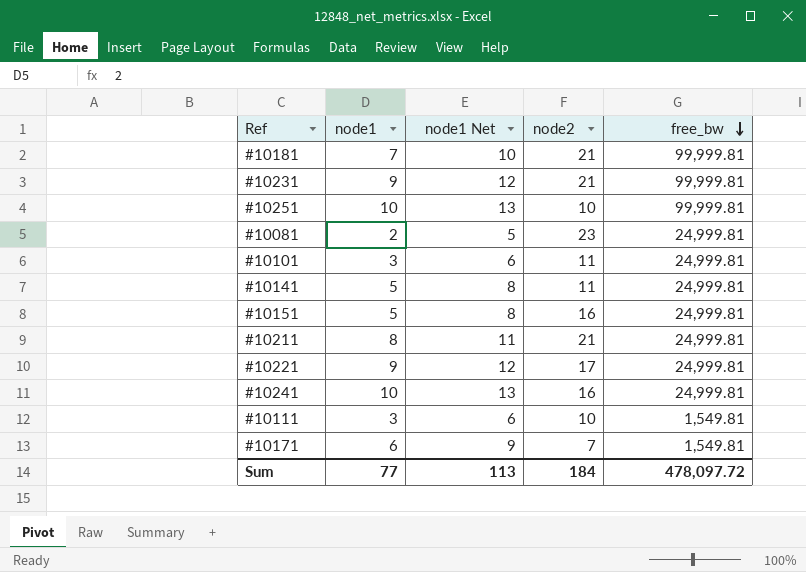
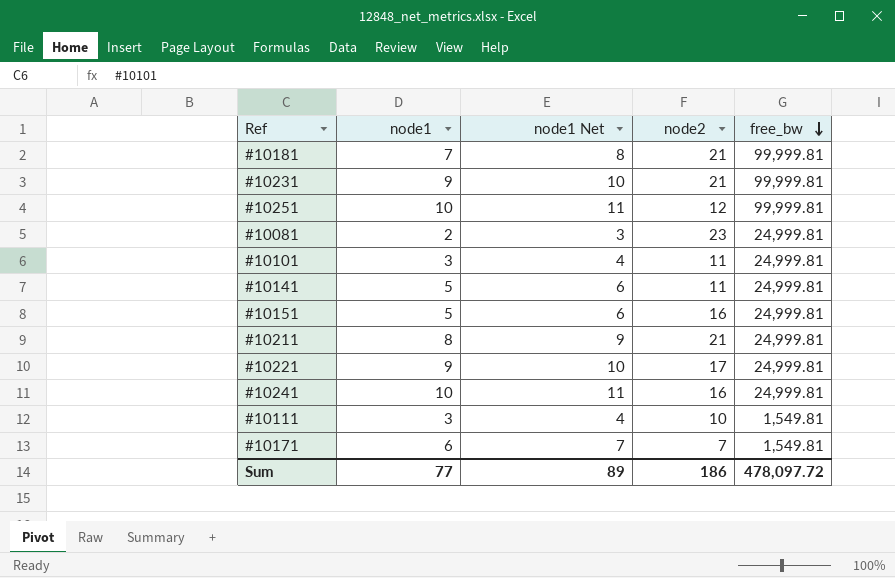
column node1 Net | formula: [node1] + 3 -> [node1] + 1
#10251 | node2: 10 -> 12
Sum | node1 Net: 113 -> 89
Sum | node2: 184 -> 186

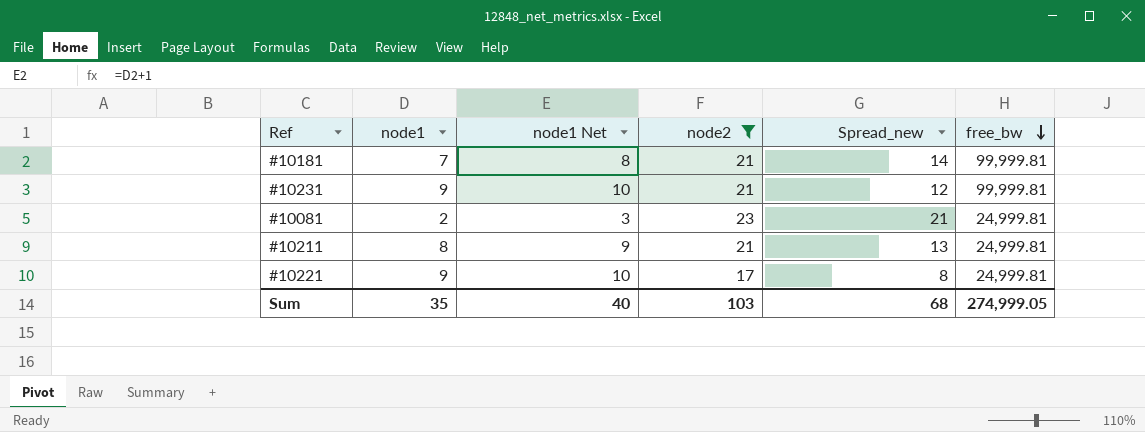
filter: none -> node2 >= 17
column Spread_new | formula: none -> [node2] - [node1]
Sum | node1: 77 -> 35
Sum | node1 Net: 89 -> 40
Sum | node2: 186 -> 103
Sum | free_bw: 478,097.72 -> 274,999.05

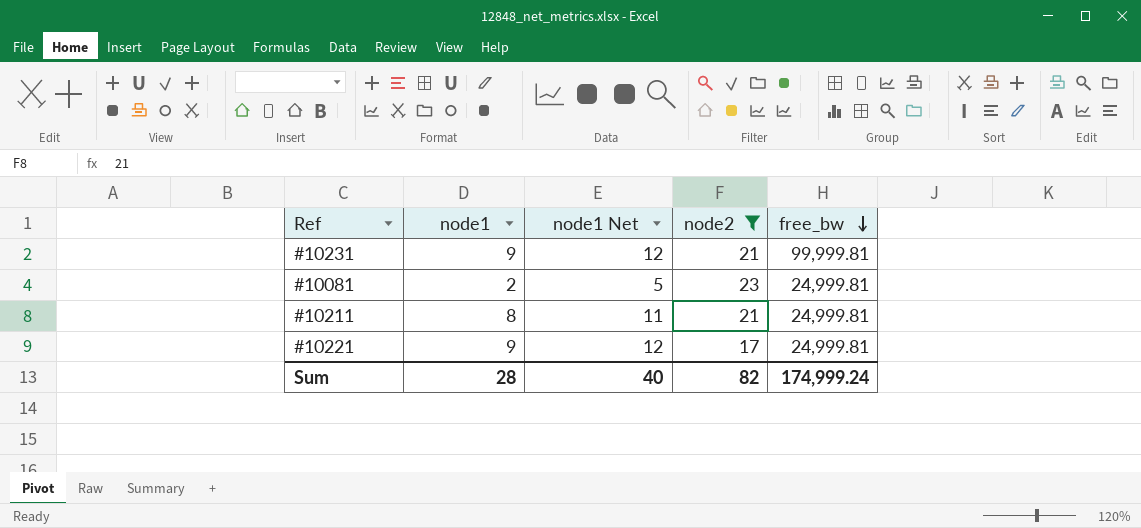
column Spread_new | formula: [node2] - [node1] -> none
column node1 Net | formula: [node1] + 1 -> [node1] + 3
row #10181: 7 | 8 | 21 | 14 | 99,999.81 -> none
Sum | node1: 35 -> 28
Sum | node2: 103 -> 82
Sum | free_bw: 274,999.05 -> 174,999.24

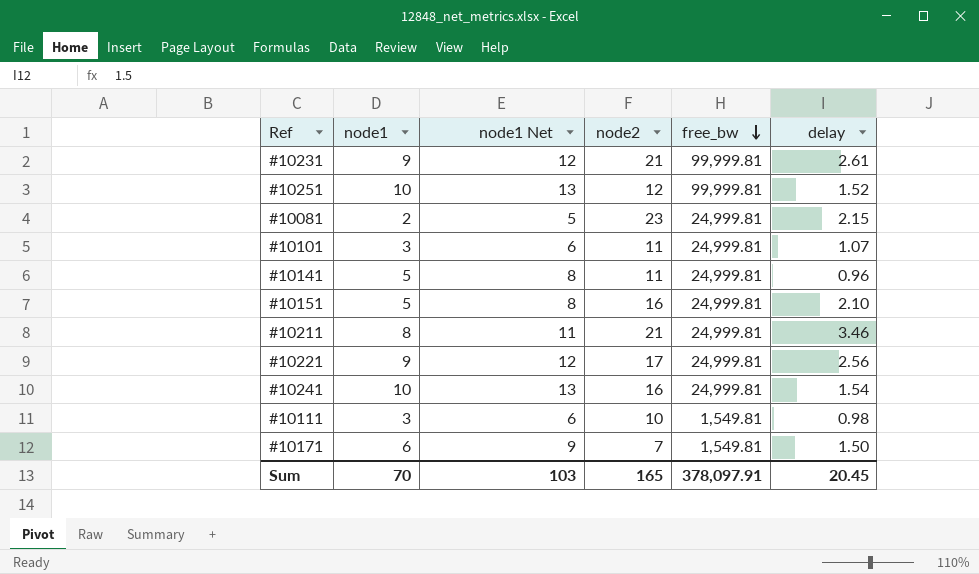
filter: node2 >= 17 -> none
column delay | position: none -> 6
Sum | node1: 28 -> 70
Sum | node1 Net: 40 -> 103
Sum | node2: 82 -> 165
Sum | free_bw: 174,999.24 -> 378,097.91

